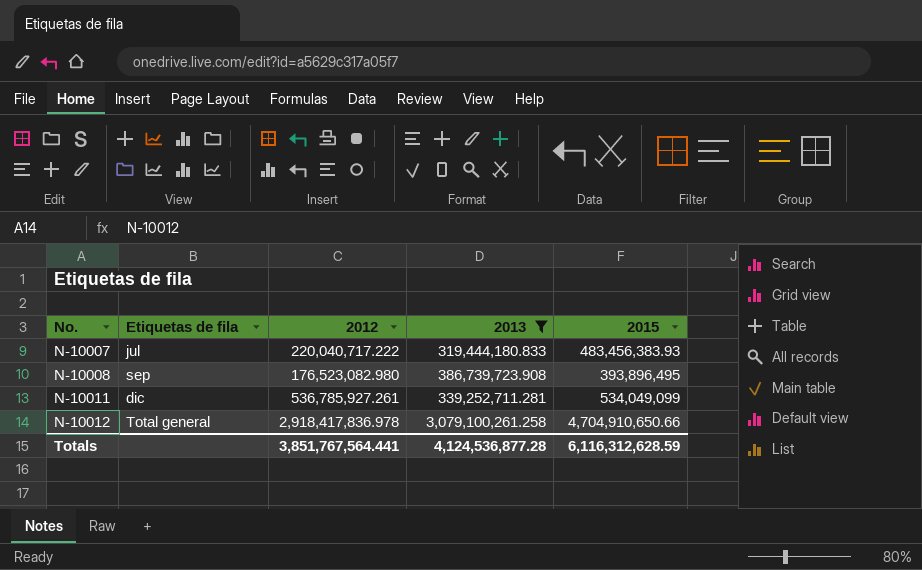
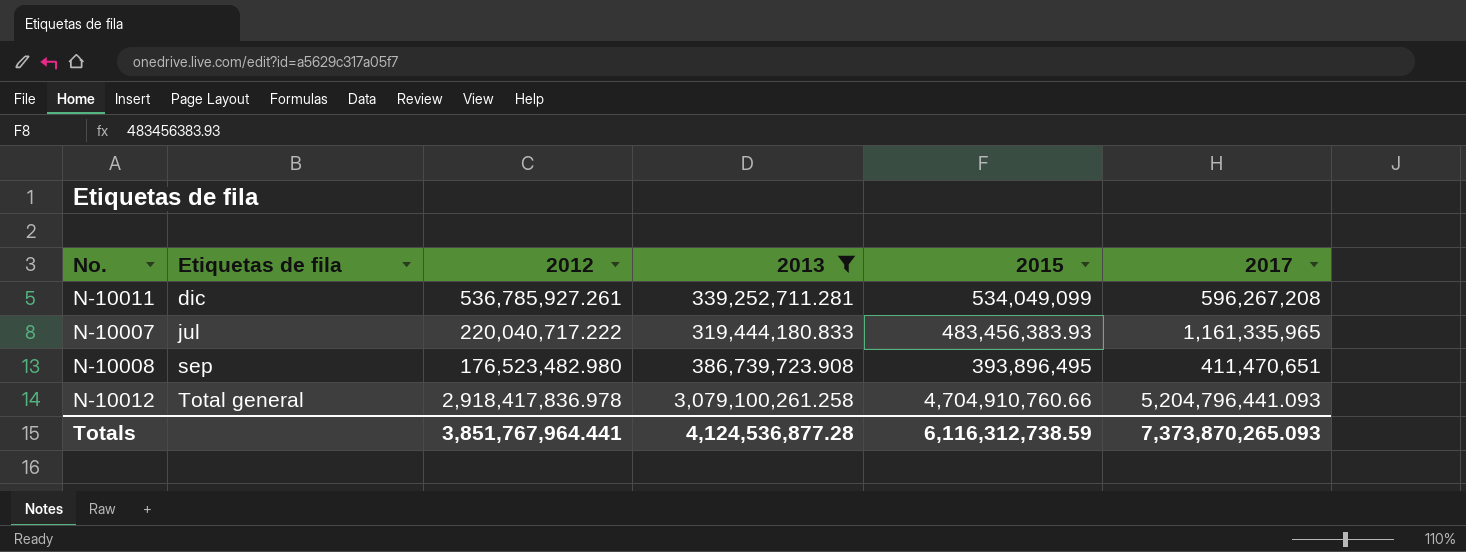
row order: No. ascending -> Etiquetas de fila ascending
column 2017 | position: none -> 6
N-10008 | 2012: 176,523,082.980 -> 176,523,482.980
N-10012 | 2015: 4,704,910,650.66 -> 4,704,910,760.66
Totals | 2012: 3,851,767,564.441 -> 3,851,767,964.441
Totals | 2015: 6,116,312,628.59 -> 6,116,312,738.59

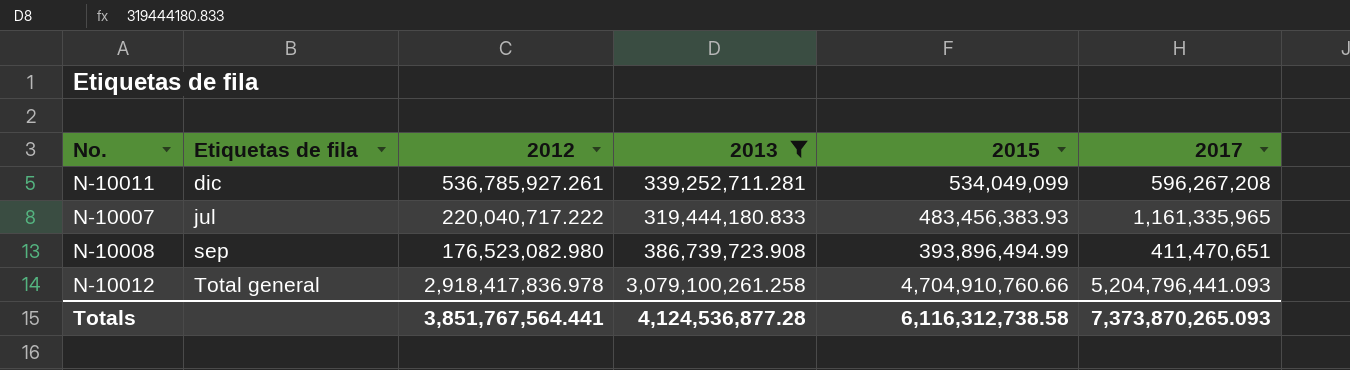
N-10008 | 2012: 176,523,482.980 -> 176,523,082.980
N-10008 | 2015: 393,896,495 -> 393,896,494.99
Totals | 2012: 3,851,767,964.441 -> 3,851,767,564.441
Totals | 2015: 6,116,312,738.59 -> 6,116,312,738.58

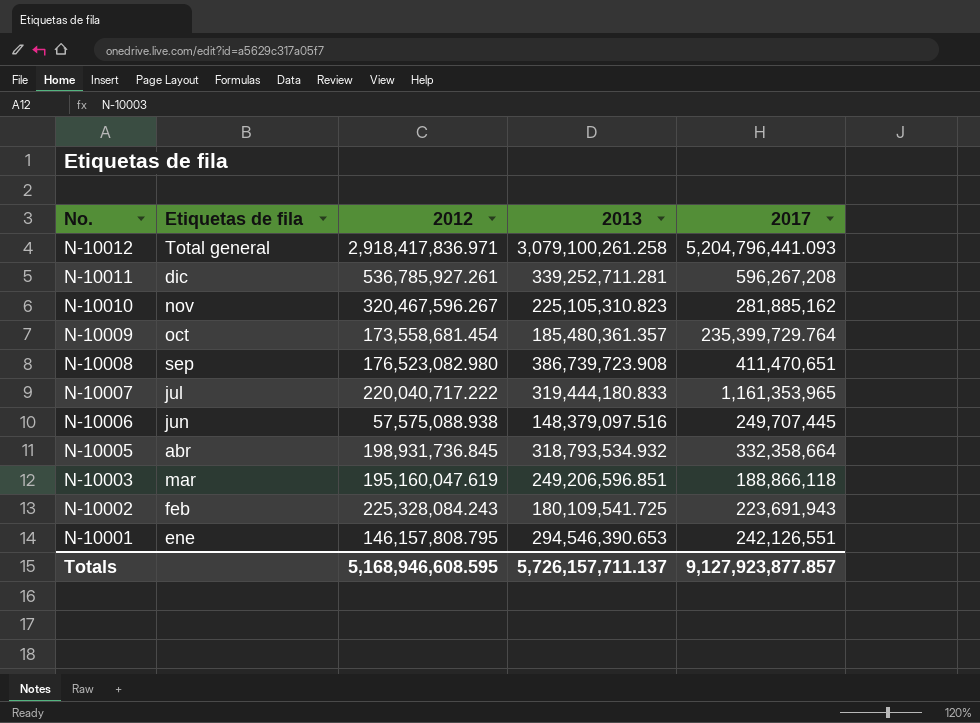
filter: 2013 >= 319,444,180.833 -> none
row order: Etiquetas de fila ascending -> No. descending
column 2015 | position: 5 -> none
N-10012 | 2012: 2,918,417,836.978 -> 2,918,417,836.971
N-10007 | 2017: 1,161,335,965 -> 1,161,353,965
Totals | 2012: 3,851,767,564.441 -> 5,168,946,608.595
Totals | 2013: 4,124,536,877.28 -> 5,726,157,711.137
Totals | 2017: 7,373,870,265.093 -> 9,127,923,877.857

